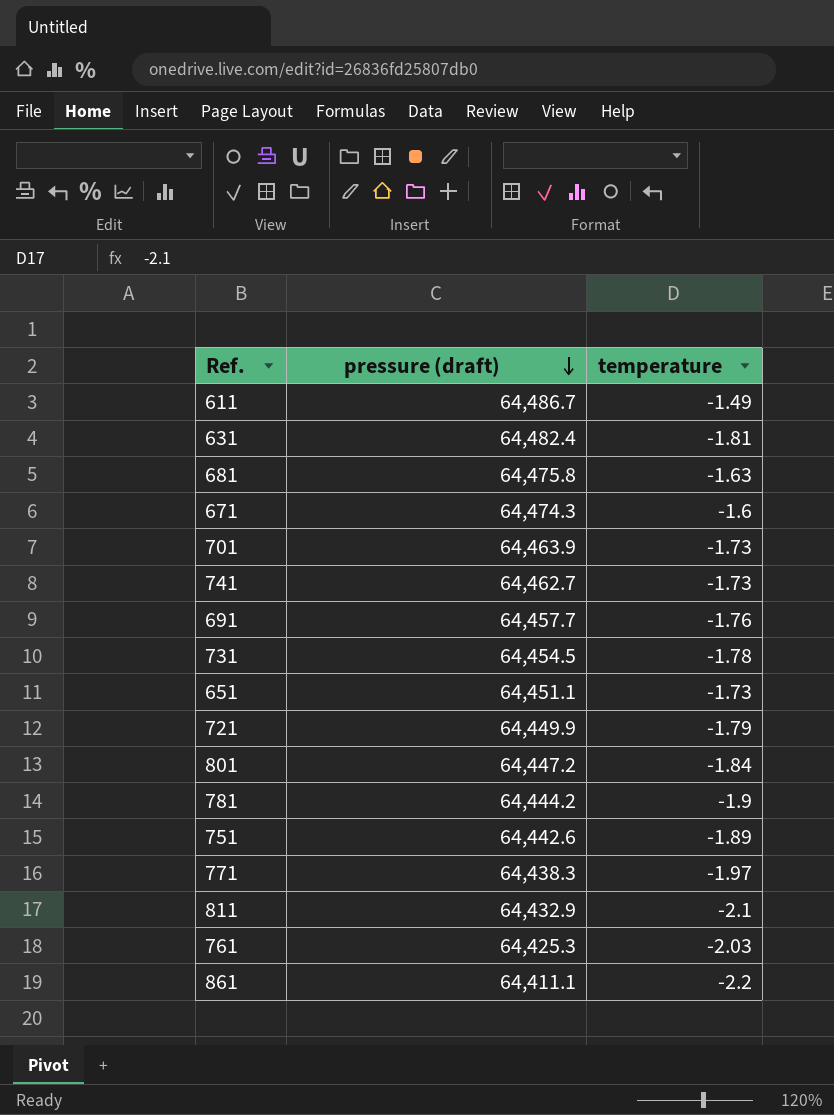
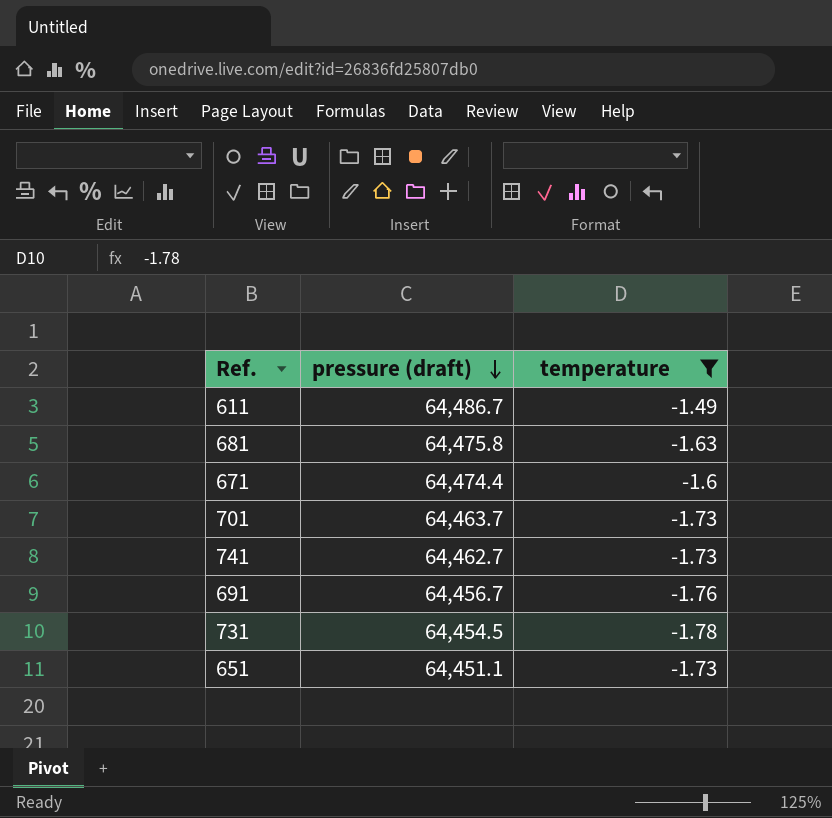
filter: none -> temperature >= -1.78
671 | pressure (draft): 64,474.3 -> 64,474.4
701 | pressure (draft): 64,463.9 -> 64,463.7
691 | pressure (draft): 64,457.7 -> 64,456.7

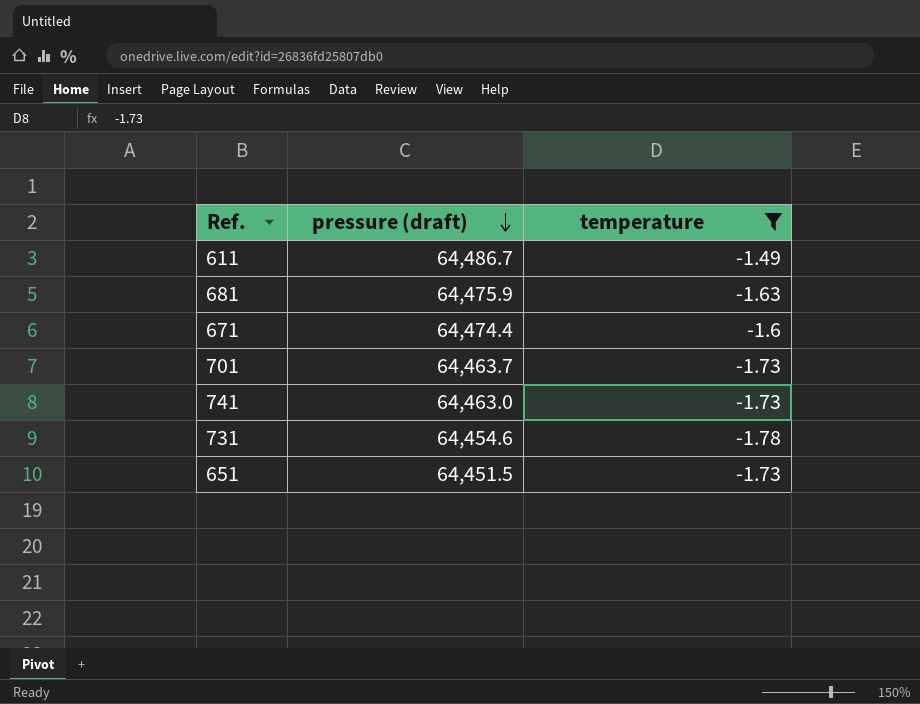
row 691: 64,456.7 | -1.76 -> none
681 | pressure (draft): 64,475.8 -> 64,475.9
741 | pressure (draft): 64,462.7 -> 64,463.0
731 | pressure (draft): 64,454.5 -> 64,454.6
651 | pressure (draft): 64,451.1 -> 64,451.5

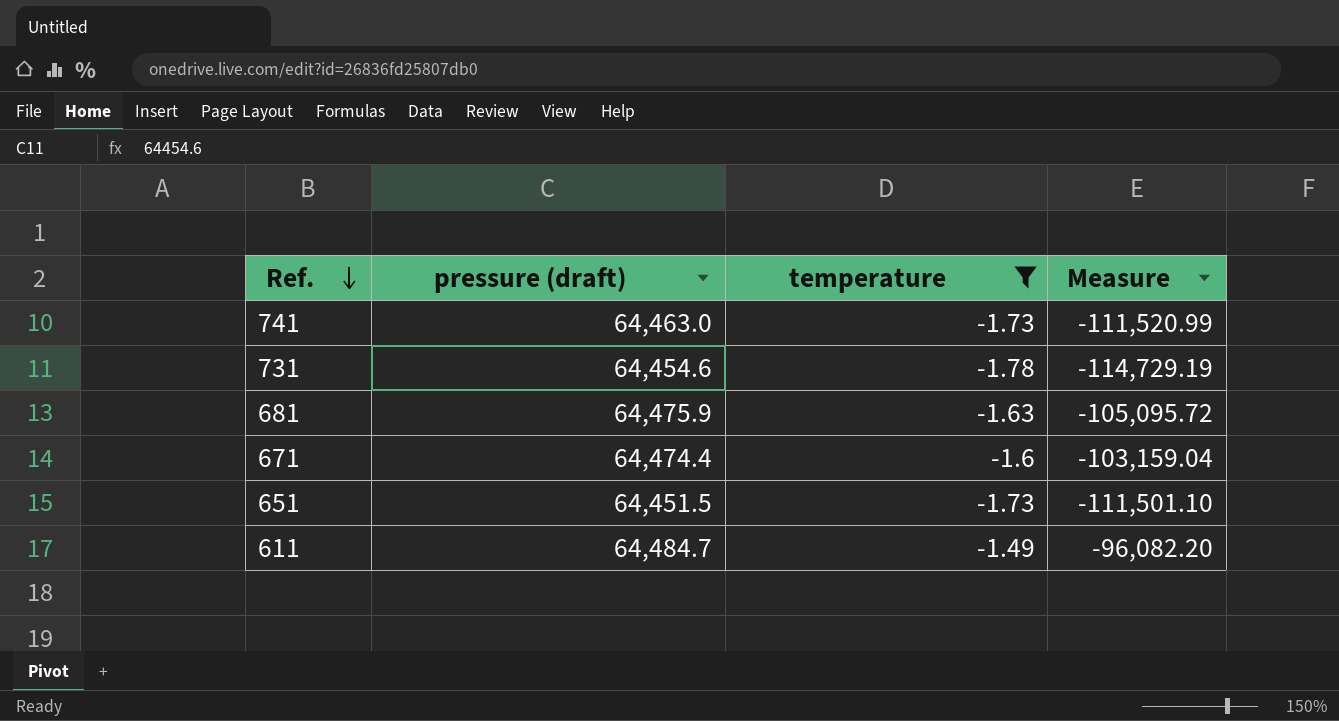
row order: pressure (draft) descending -> Ref. descending
column Measure | formula: none -> [pressure (draft)] * [temperature]
row 701: 64,463.7 | -1.73 -> none
611 | pressure (draft): 64,486.7 -> 64,484.7

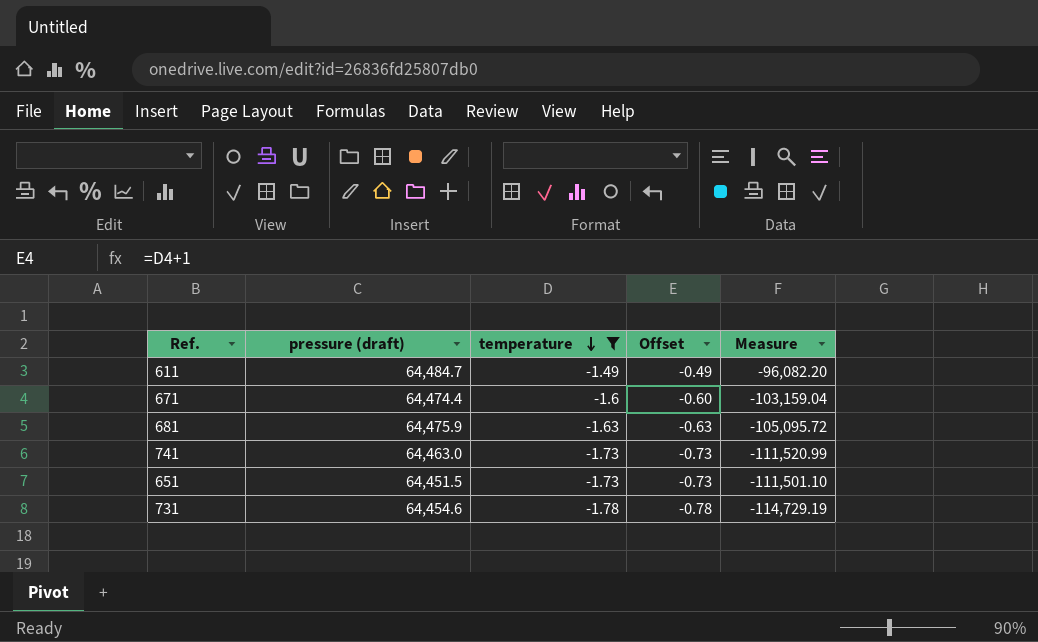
row order: Ref. descending -> temperature descending
column Offset | formula: none -> [temperature] + 1

